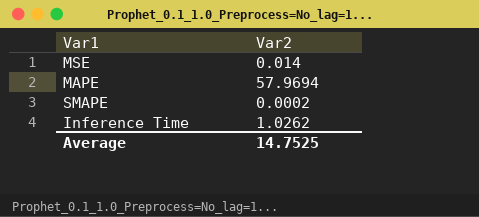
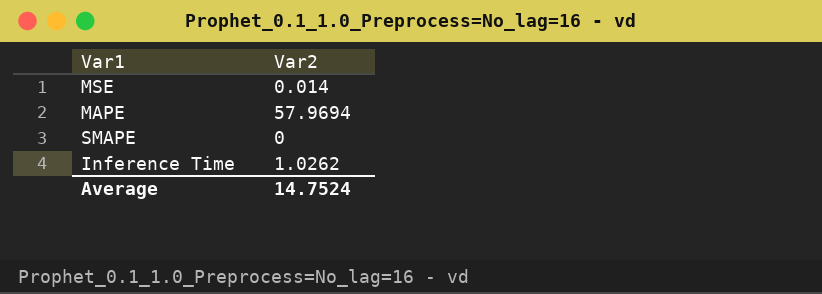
SMAPE | Var2: 0.0002 -> 0
Average | Var2: 14.7525 -> 14.7524

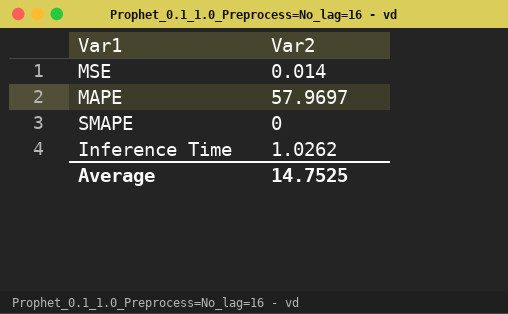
MAPE | Var2: 57.9694 -> 57.9697
Average | Var2: 14.7524 -> 14.7525

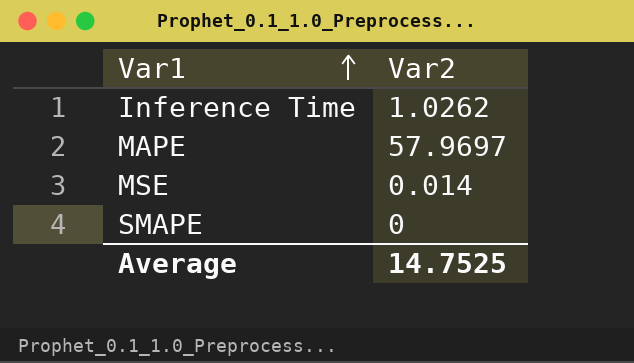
row order: none -> Var1 ascending

